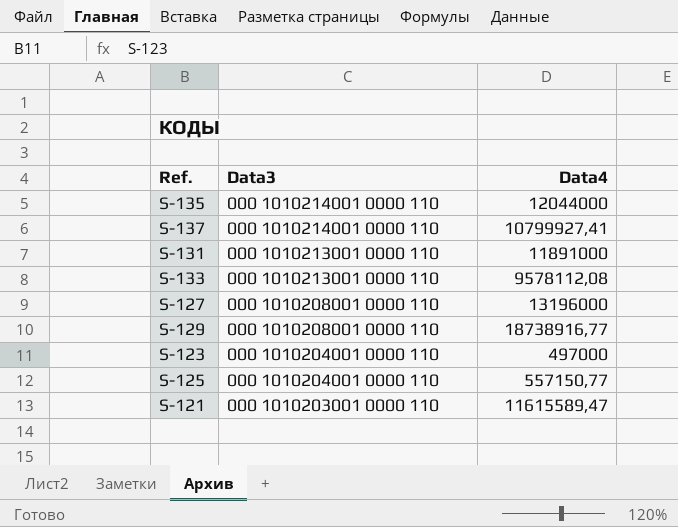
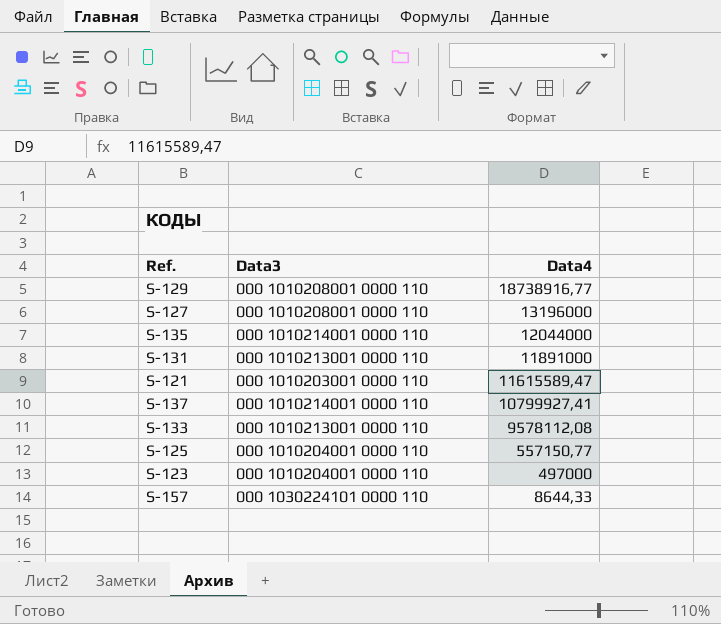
row order: Data3 descending -> Data4 descending
row S-157: none -> 000 1030224101 0000 110 | 8644,33

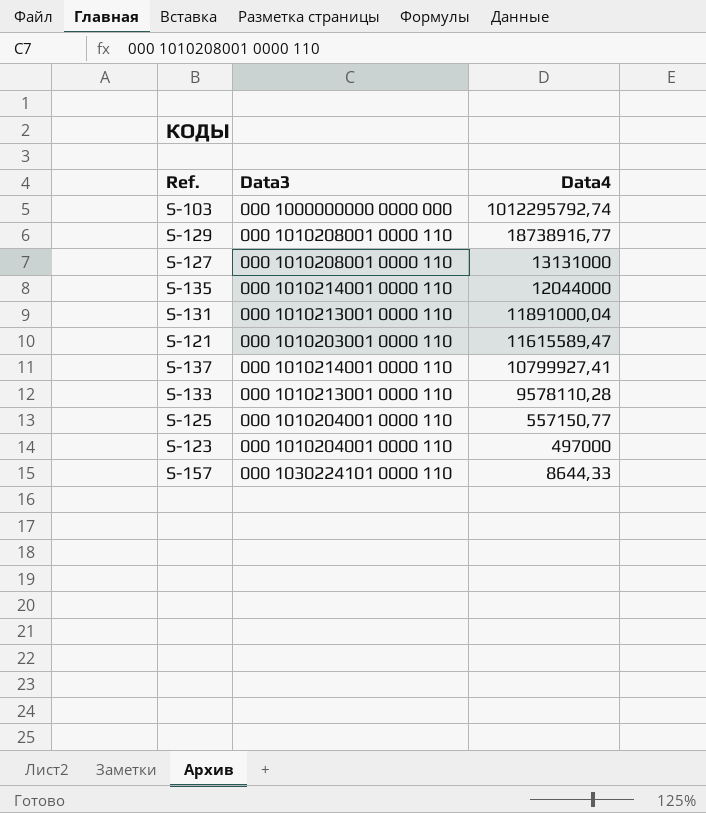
row S-103: none -> 000 1000000000 0000 000 | 1012295792,74
S-127 | Data4: 13196000 -> 13131000
S-131 | Data4: 11891000 -> 11891000,04
S-133 | Data4: 9578112,08 -> 9578110,28

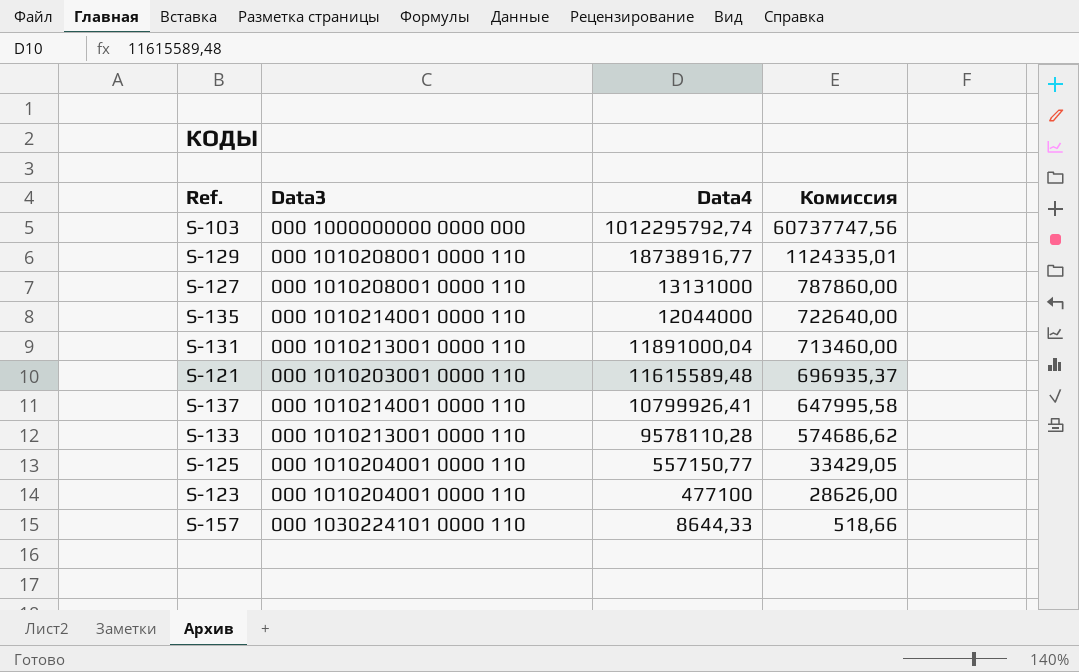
column Комиссия | formula: none -> [Data4] * 0,06
S-121 | Data4: 11615589,47 -> 11615589,48
S-137 | Data4: 10799927,41 -> 10799926,41
S-123 | Data4: 497000 -> 477100

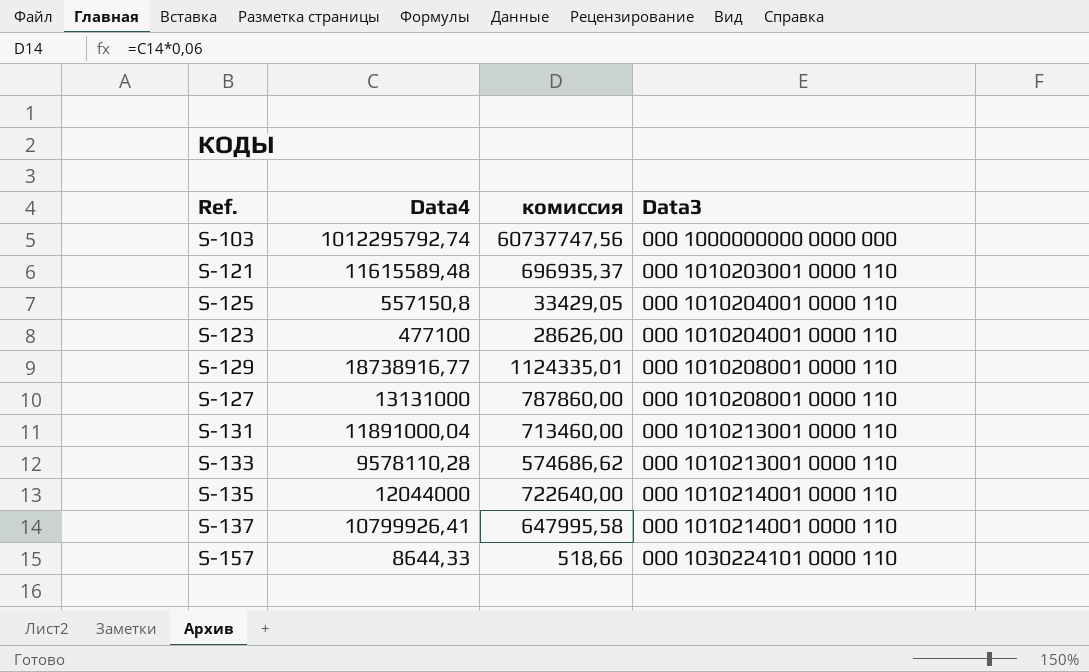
row order: Data4 descending -> Data3 ascending
column name: Комиссия -> комиссия
column Data3 | position: 2 -> 4
S-125 | Data4: 557150,77 -> 557150,8

